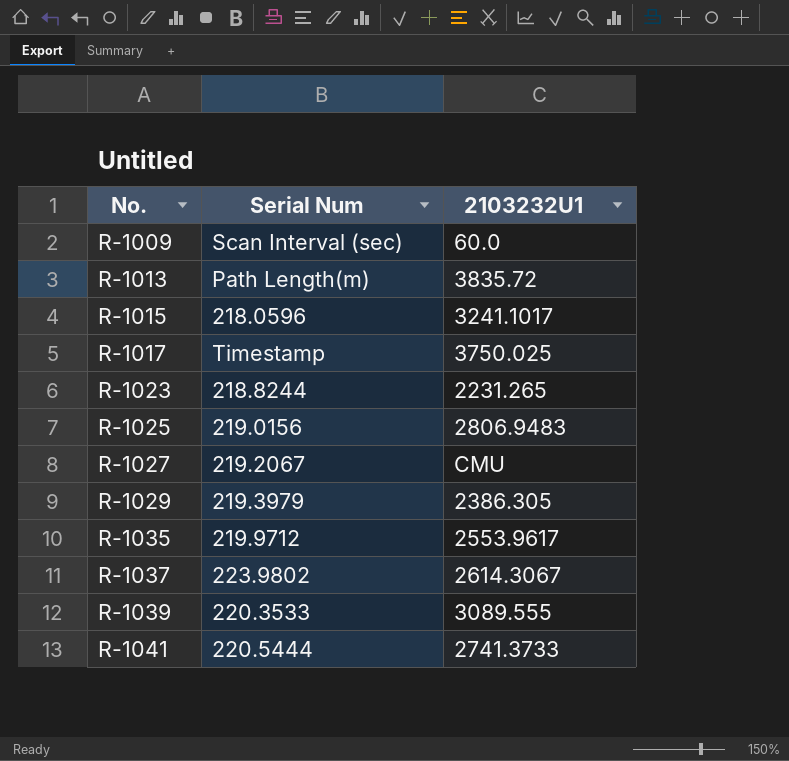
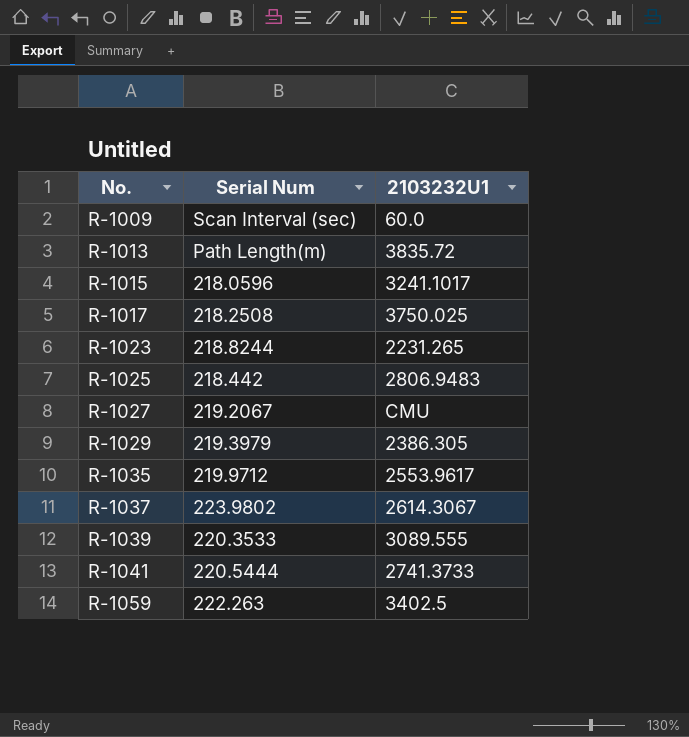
R-1017 | Serial Num: Timestamp -> 218.2508
R-1025 | Serial Num: 219.0156 -> 218.442
row R-1059: none -> 222.263 | 3402.5

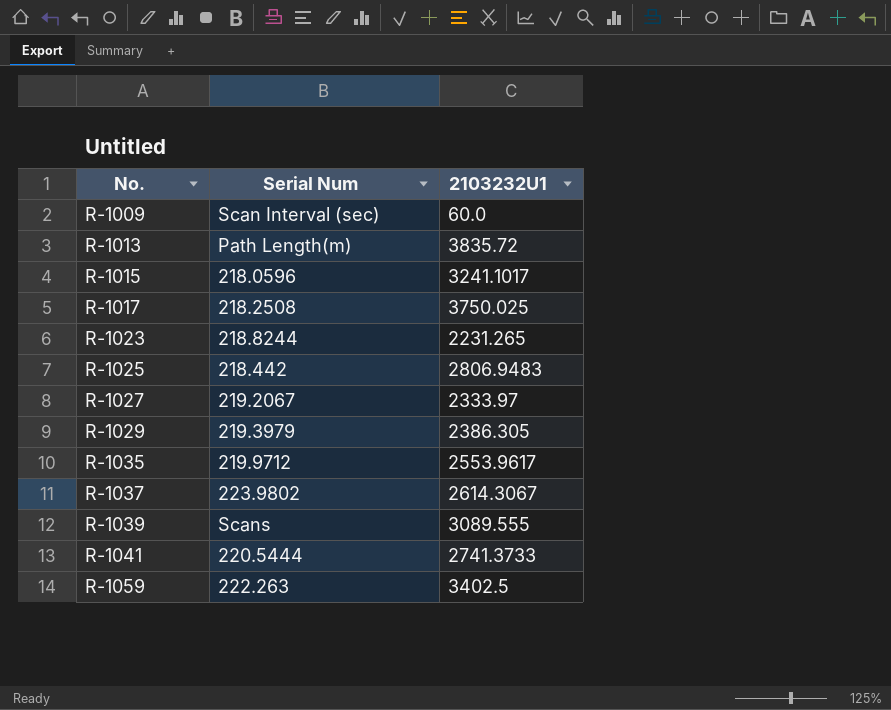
R-1027 | 2103232U1: CMU -> 2333.97
R-1039 | Serial Num: 220.3533 -> Scans

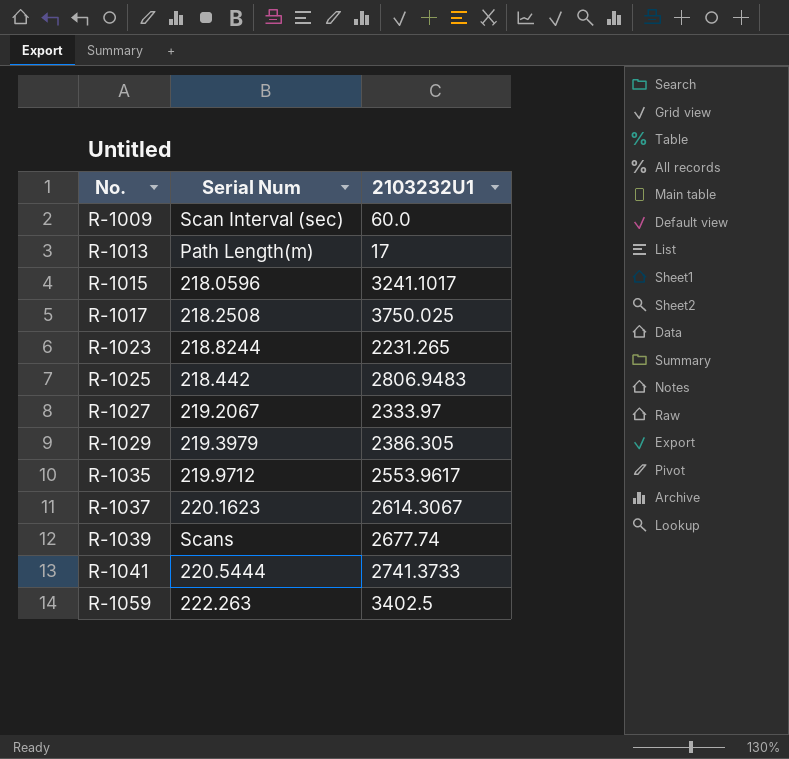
R-1013 | 2103232U1: 3835.72 -> 17
R-1037 | Serial Num: 223.9802 -> 220.1623
R-1039 | 2103232U1: 3089.555 -> 2677.74

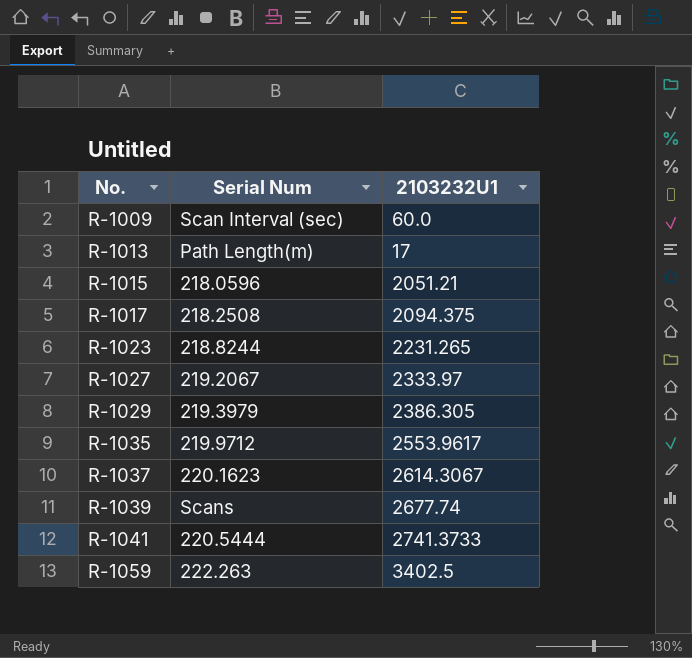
row R-1025: 218.442 | 2806.9483 -> none
R-1015 | 2103232U1: 3241.1017 -> 2051.21
R-1017 | 2103232U1: 3750.025 -> 2094.375

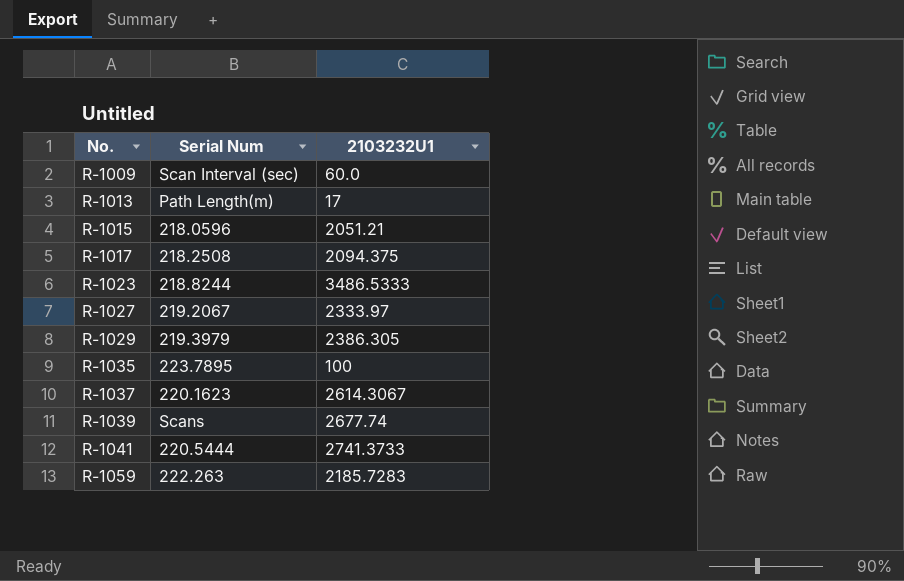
R-1023 | 2103232U1: 2231.265 -> 3486.5333
R-1035 | Serial Num: 219.9712 -> 223.7895
R-1035 | 2103232U1: 2553.9617 -> 100
R-1059 | 2103232U1: 3402.5 -> 2185.7283

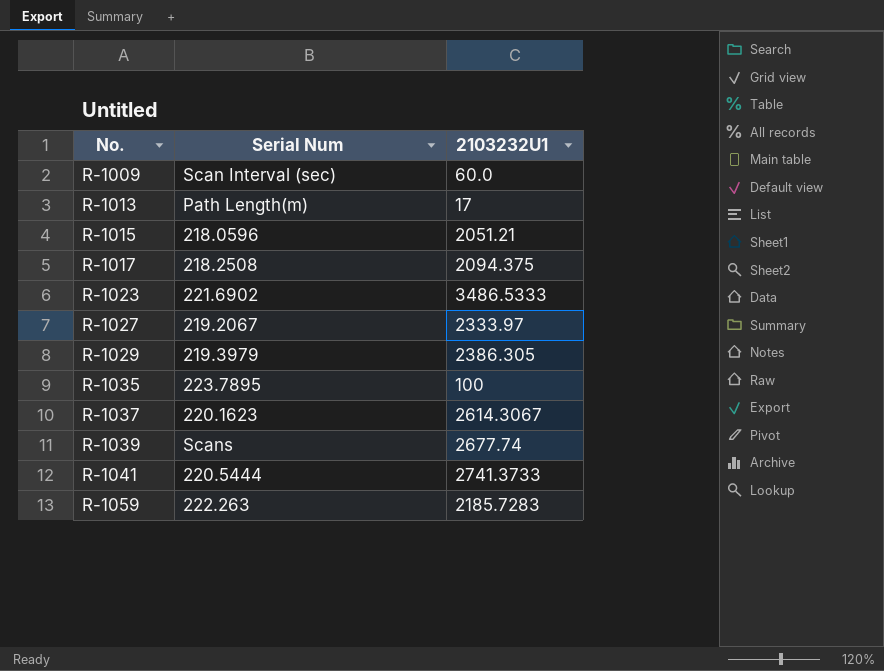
R-1023 | Serial Num: 218.8244 -> 221.6902

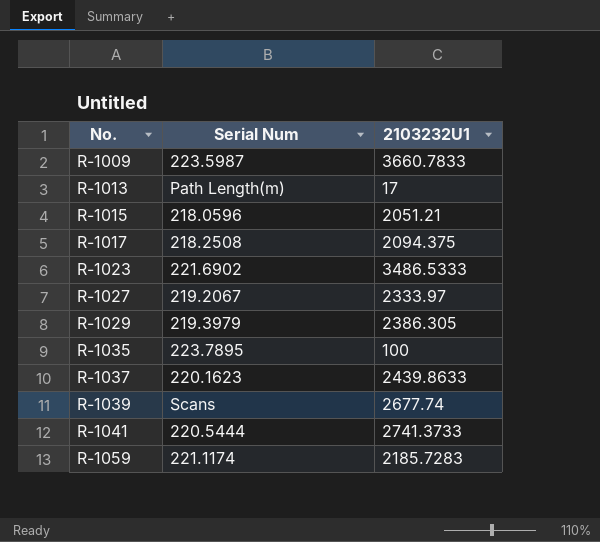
R-1009 | Serial Num: Scan Interval (sec) -> 223.5987
R-1009 | 2103232U1: 60.0 -> 3660.7833
R-1037 | 2103232U1: 2614.3067 -> 2439.8633
R-1059 | Serial Num: 222.263 -> 221.1174

